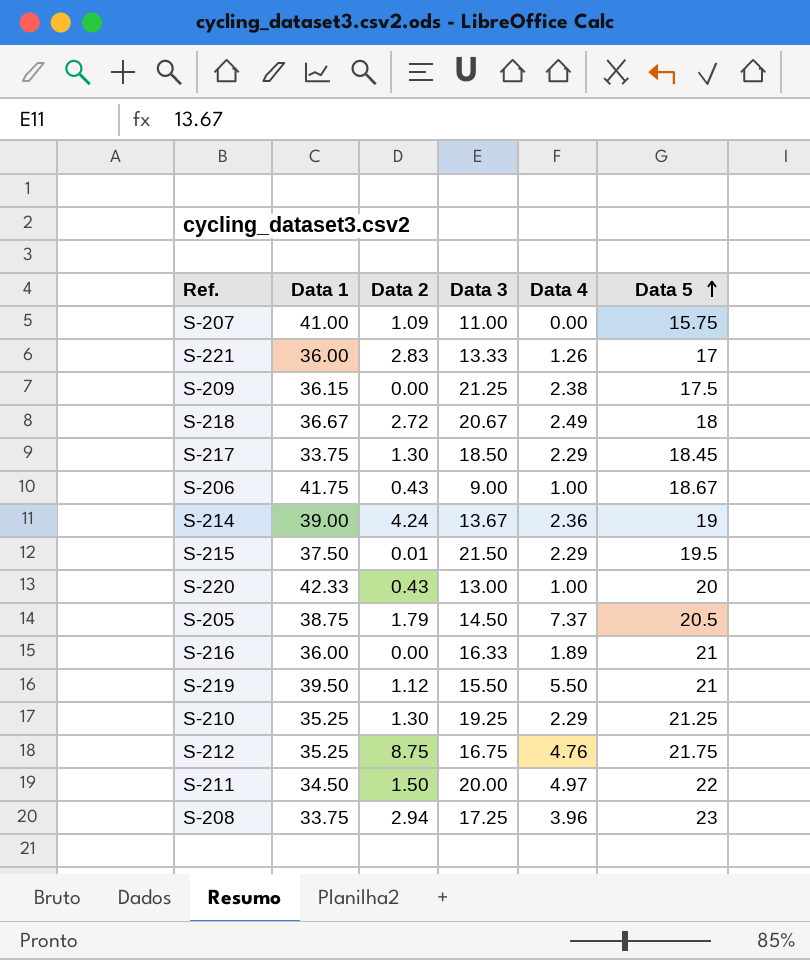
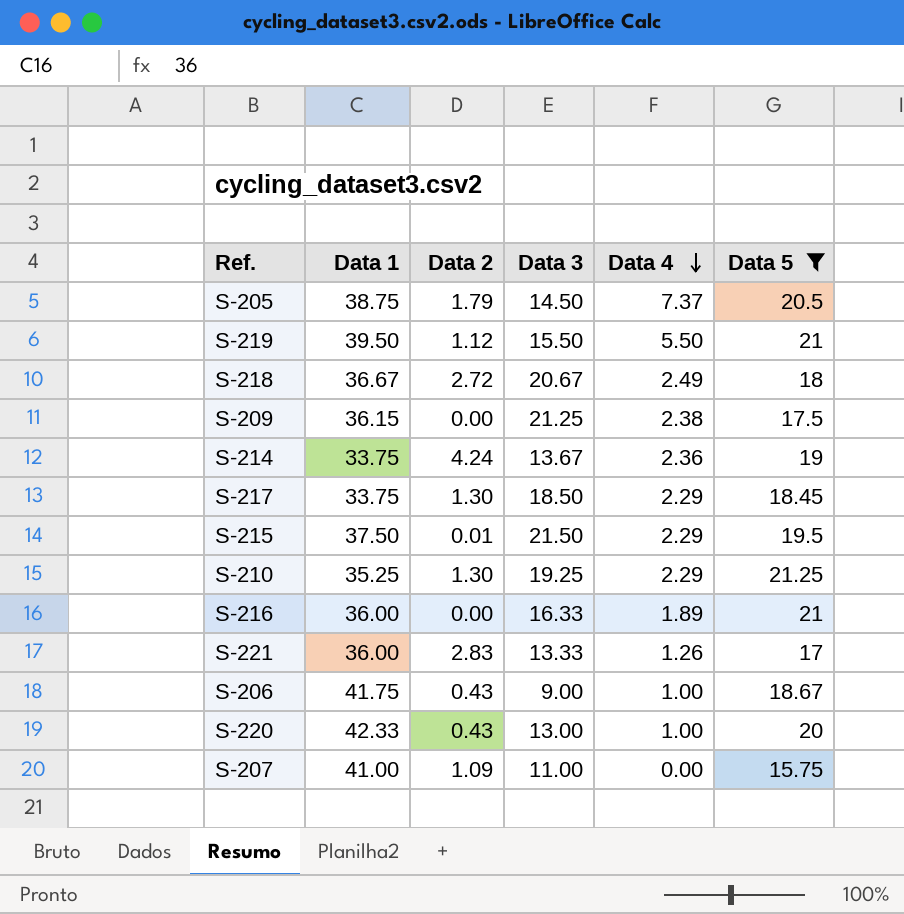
filter: none -> Data 5 <= 21.25
row order: Data 5 ascending -> Data 4 descending
S-214 | Data 1: 39.00 -> 33.75

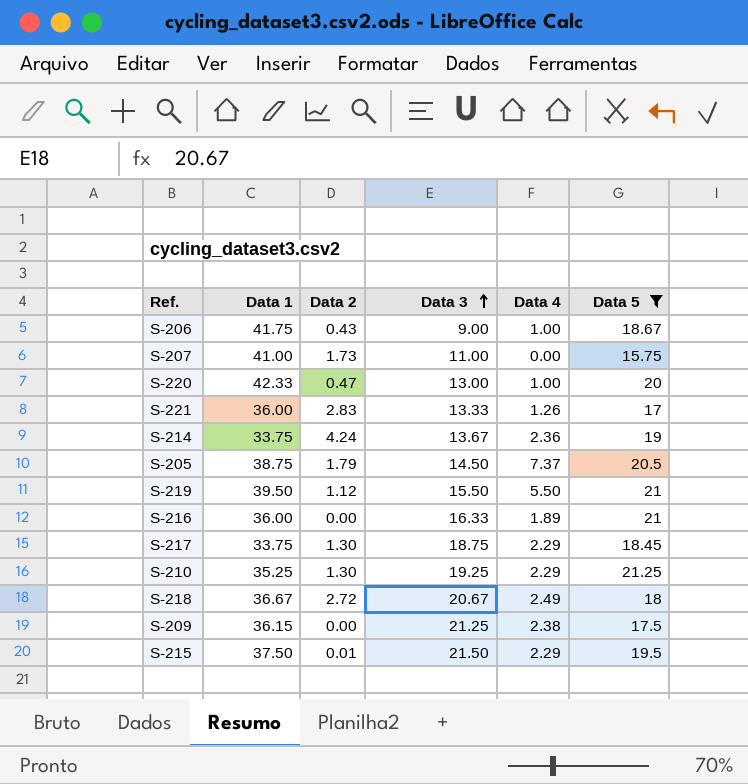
row order: Data 4 descending -> Data 3 ascending
S-207 | Data 2: 1.09 -> 1.73
S-220 | Data 2: 0.43 -> 0.47
S-217 | Data 3: 18.50 -> 18.75

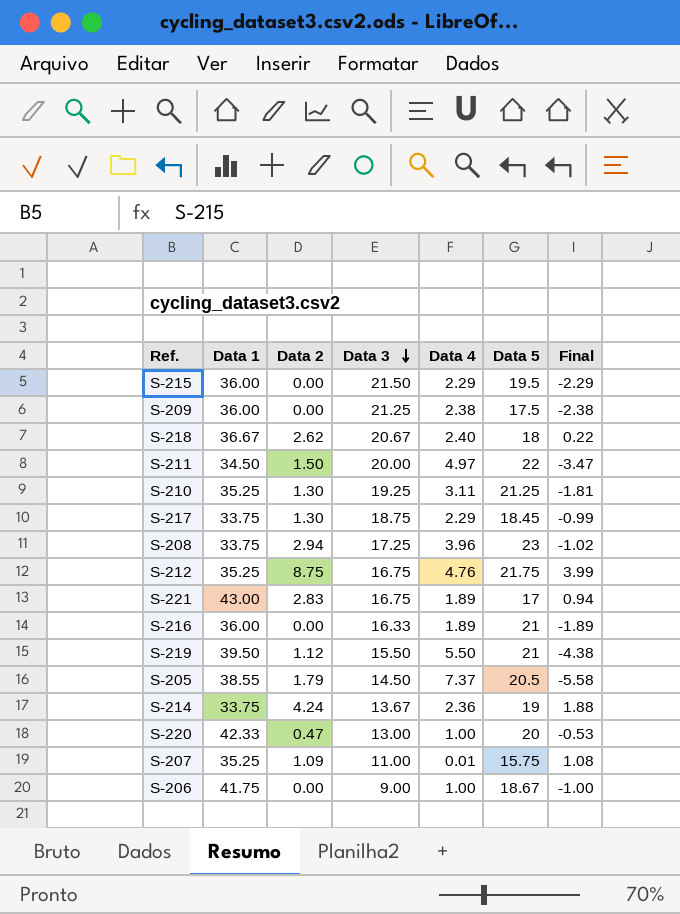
filter: Data 5 <= 21.25 -> none
row order: Data 3 ascending -> Data 3 descending
column Final | formula: none -> [Data 2] - [Data 4]
S-215 | Data 1: 37.50 -> 36.00
S-215 | Data 2: 0.01 -> 0.00
S-209 | Data 1: 36.15 -> 36.00
S-218 | Data 2: 2.72 -> 2.62
S-218 | Data 4: 2.49 -> 2.40
S-210 | Data 4: 2.29 -> 3.11
S-221 | Data 1: 36.00 -> 43.00
S-221 | Data 3: 13.33 -> 16.75
S-221 | Data 4: 1.26 -> 1.89
S-205 | Data 1: 38.75 -> 38.55
S-207 | Data 1: 41.00 -> 35.25
S-207 | Data 2: 1.73 -> 1.09
S-207 | Data 4: 0.00 -> 0.01
S-206 | Data 2: 0.43 -> 0.00

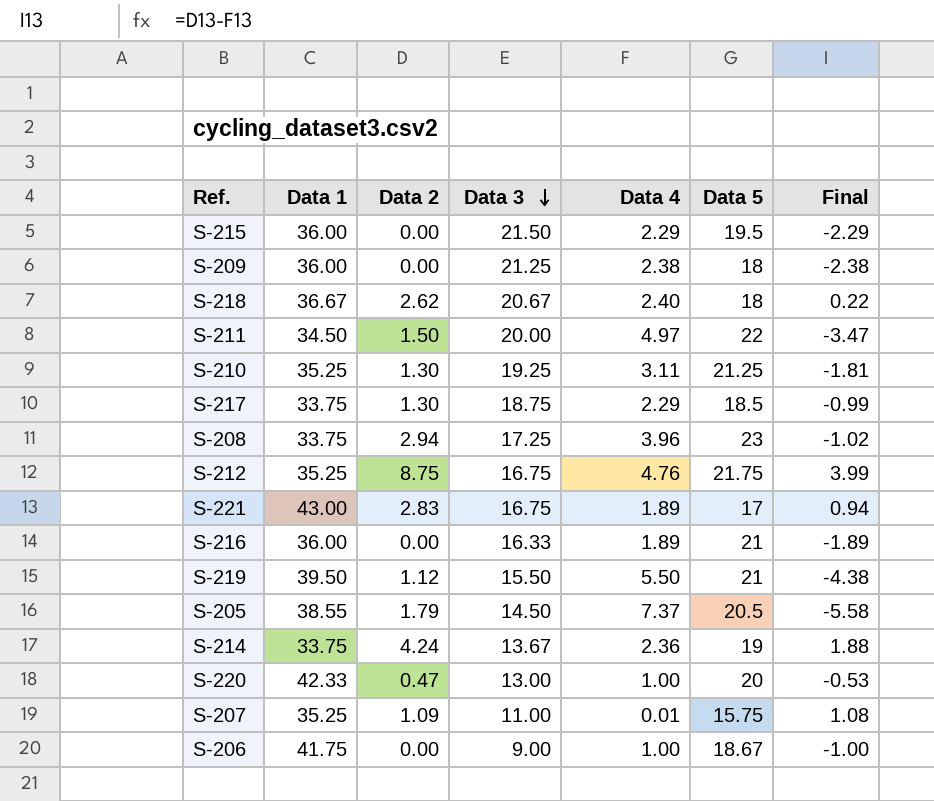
S-209 | Data 5: 17.5 -> 18
S-217 | Data 5: 18.45 -> 18.5

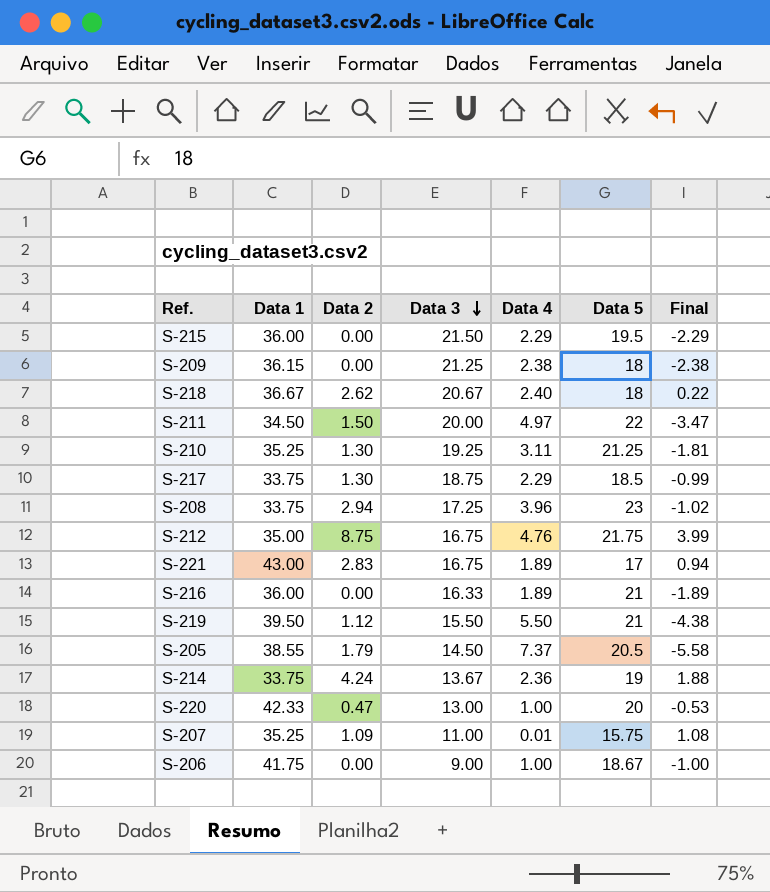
S-209 | Data 1: 36.00 -> 36.15
S-212 | Data 1: 35.25 -> 35.00

